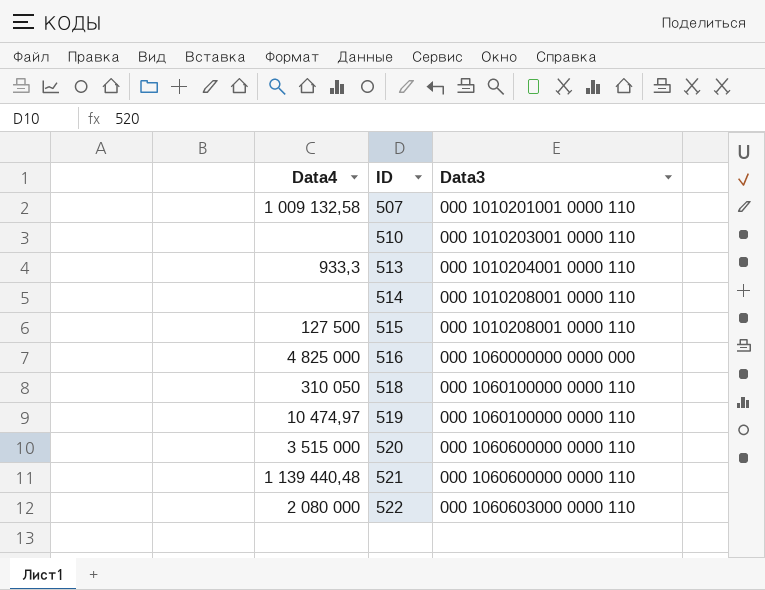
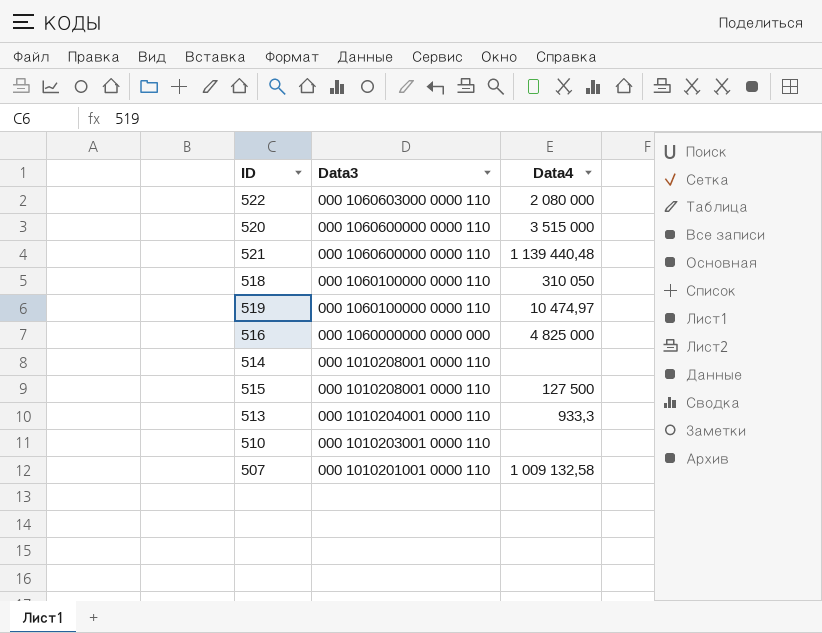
row order: ID ascending -> Data3 descending
column Data4 | position: 1 -> 3

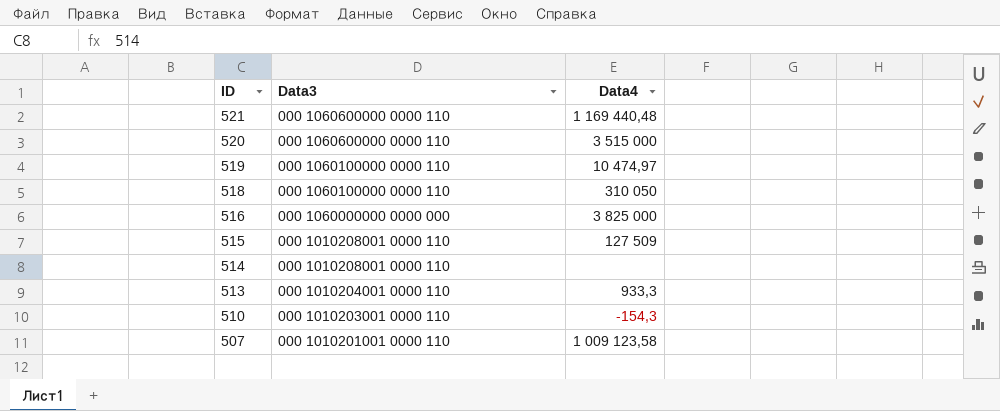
row order: Data3 descending -> ID descending
row 522: 000 1060603000 0000 110 | 2 080 000 -> none
521 | Data4: 1 139 440,48 -> 1 169 440,48
516 | Data4: 4 825 000 -> 3 825 000
515 | Data4: 127 500 -> 127 509
510 | Data4: none -> -154,3
507 | Data4: 1 009 132,58 -> 1 009 123,58

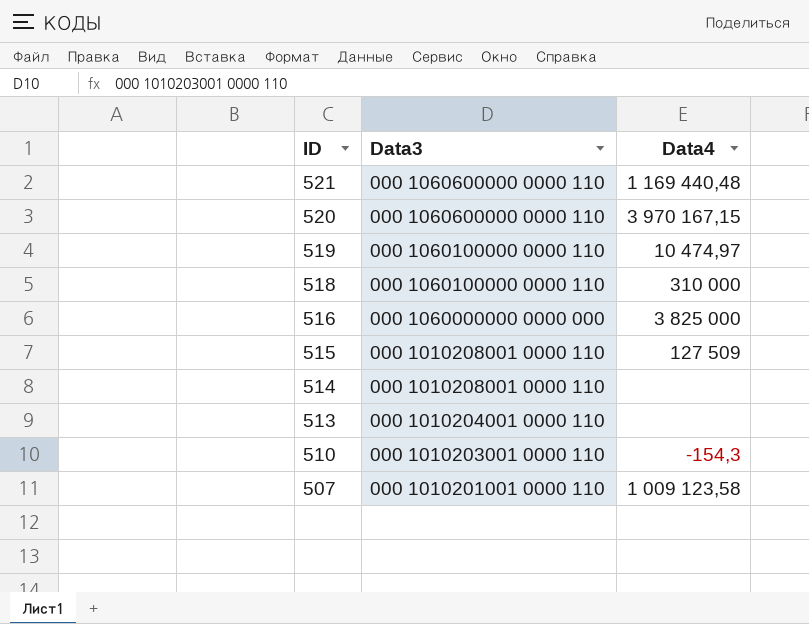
520 | Data4: 3 515 000 -> 3 970 167,15
518 | Data4: 310 050 -> 310 000
513 | Data4: 933,3 -> none

